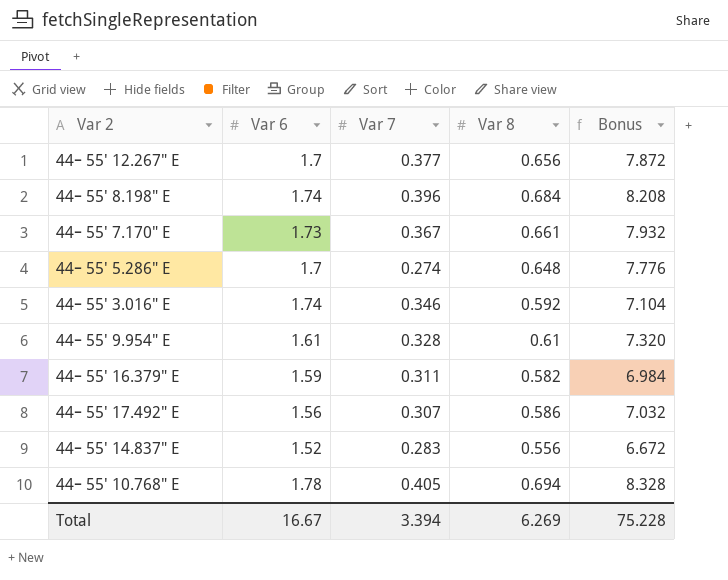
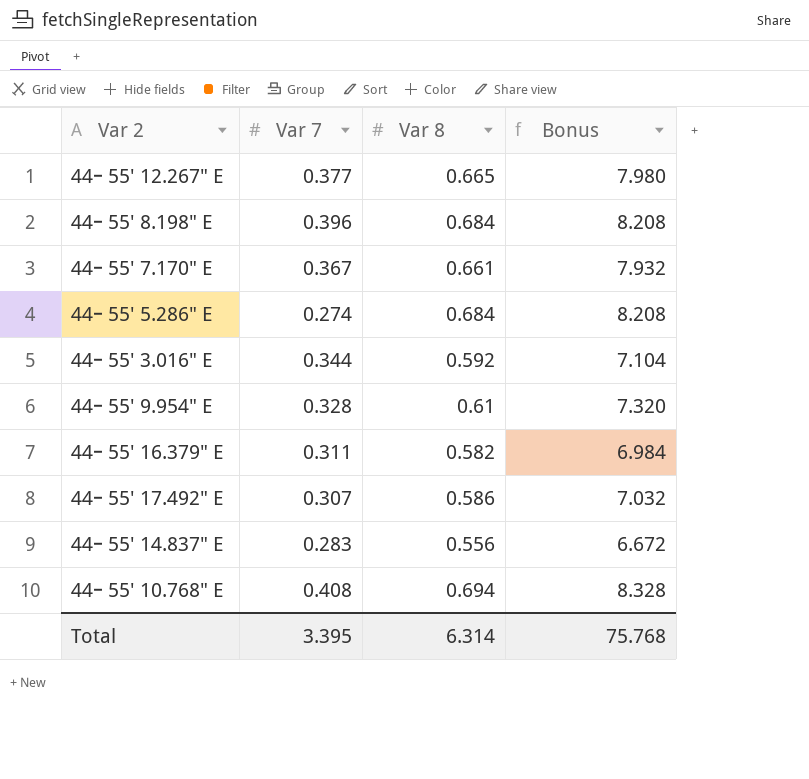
column Var 6 | position: 2 -> none
44ｰ 55' 12.267" E | Var 8: 0.656 -> 0.665
44ｰ 55' 12.267" E | Bonus: 7.872 -> 7.980
44ｰ 55' 5.286" E | Var 8: 0.648 -> 0.684
44ｰ 55' 5.286" E | Bonus: 7.776 -> 8.208
44ｰ 55' 3.016" E | Var 7: 0.346 -> 0.344
44ｰ 55' 10.768" E | Var 7: 0.405 -> 0.408
Total | Var 7: 3.394 -> 3.395
Total | Var 8: 6.269 -> 6.314
Total | Bonus: 75.228 -> 75.768

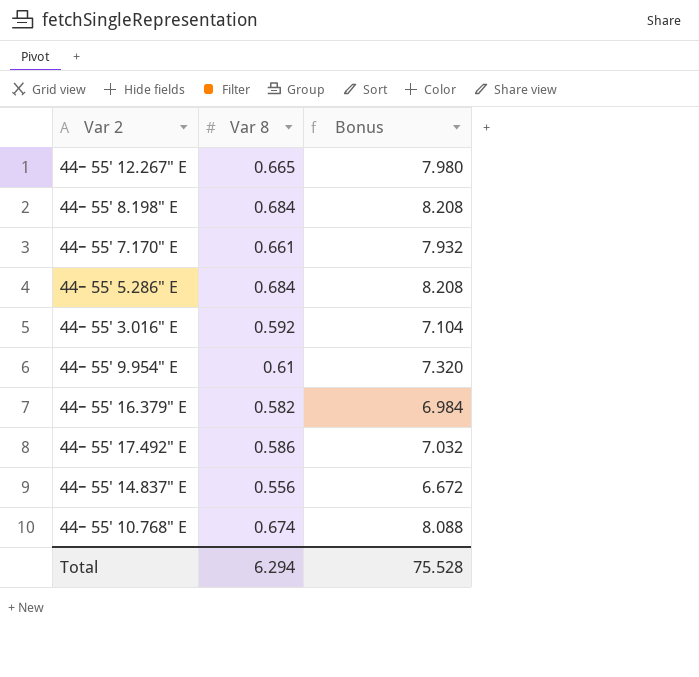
column Var 7 | position: 2 -> none
44ｰ 55' 10.768" E | Var 8: 0.694 -> 0.674
44ｰ 55' 10.768" E | Bonus: 8.328 -> 8.088
Total | Var 8: 6.314 -> 6.294
Total | Bonus: 75.768 -> 75.528

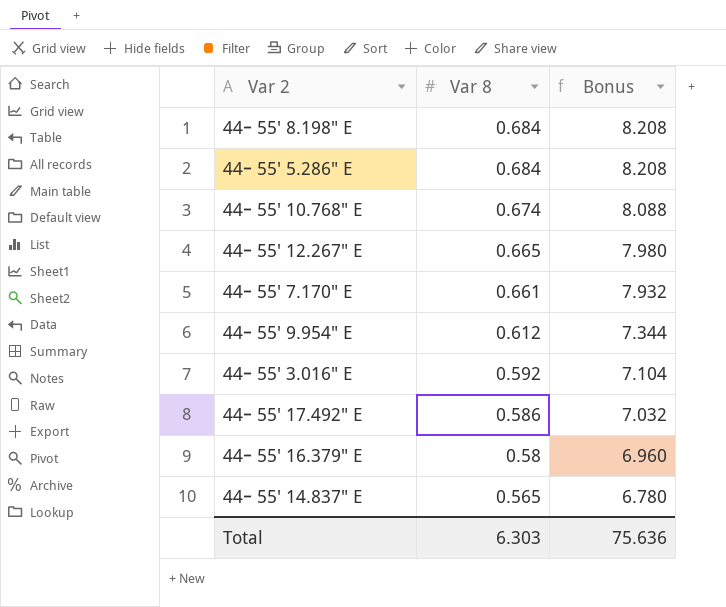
row order: none -> Var 8 descending
44ｰ 55' 9.954" E | Var 8: 0.61 -> 0.612
44ｰ 55' 9.954" E | Bonus: 7.320 -> 7.344
44ｰ 55' 16.379" E | Var 8: 0.582 -> 0.58
44ｰ 55' 16.379" E | Bonus: 6.984 -> 6.960
44ｰ 55' 14.837" E | Var 8: 0.556 -> 0.565
44ｰ 55' 14.837" E | Bonus: 6.672 -> 6.780
Total | Var 8: 6.294 -> 6.303
Total | Bonus: 75.528 -> 75.636

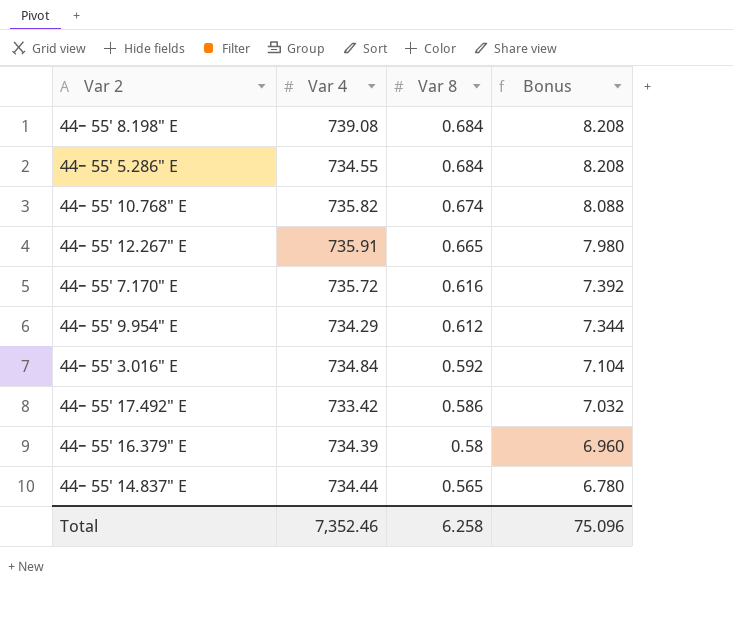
column Var 4 | position: none -> 2
44ｰ 55' 7.170" E | Var 8: 0.661 -> 0.616
44ｰ 55' 7.170" E | Bonus: 7.932 -> 7.392
Total | Var 8: 6.303 -> 6.258
Total | Bonus: 75.636 -> 75.096

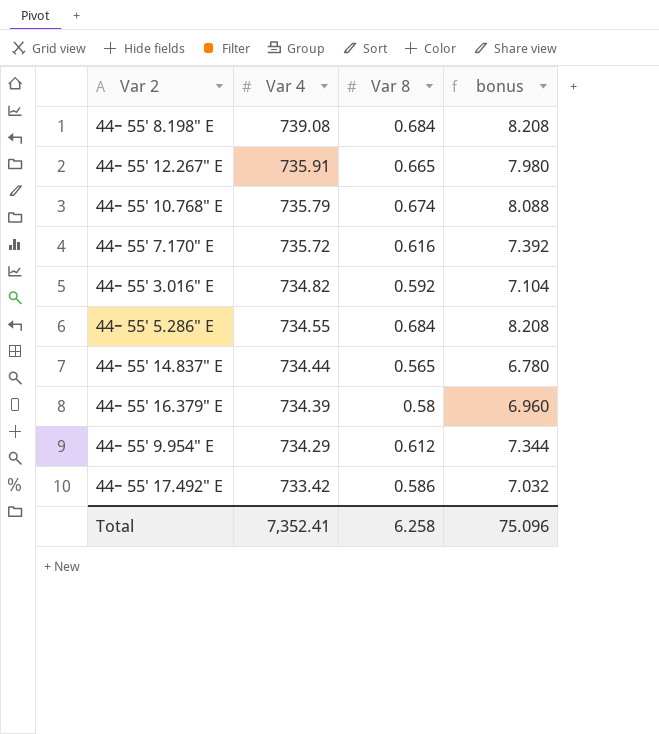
row order: Var 8 descending -> Var 4 descending
column name: Bonus -> bonus
44ｰ 55' 10.768" E | Var 4: 735.82 -> 735.79
44ｰ 55' 3.016" E | Var 4: 734.84 -> 734.82
Total | Var 4: 7,352.46 -> 7,352.41

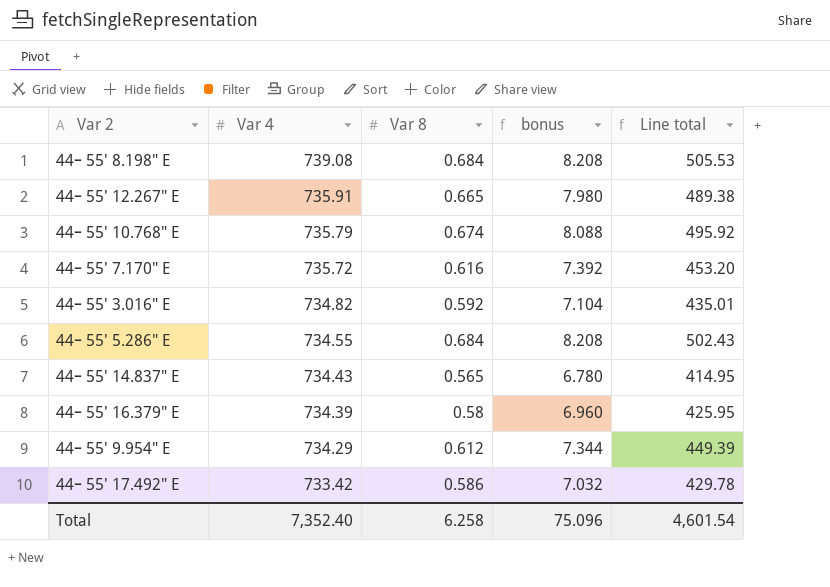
column Line total | formula: none -> [Var 4] * [Var 8]
44ｰ 55' 14.837" E | Var 4: 734.44 -> 734.43
Total | Var 4: 7,352.41 -> 7,352.40

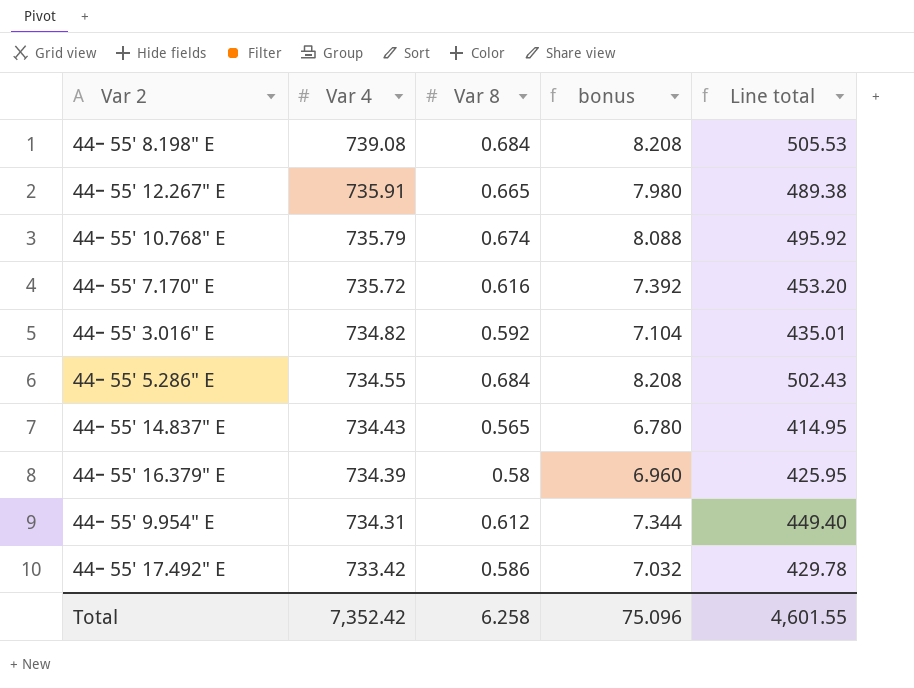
44ｰ 55' 9.954" E | Var 4: 734.29 -> 734.31
44ｰ 55' 9.954" E | Line total: 449.39 -> 449.40
Total | Var 4: 7,352.40 -> 7,352.42
Total | Line total: 4,601.54 -> 4,601.55

